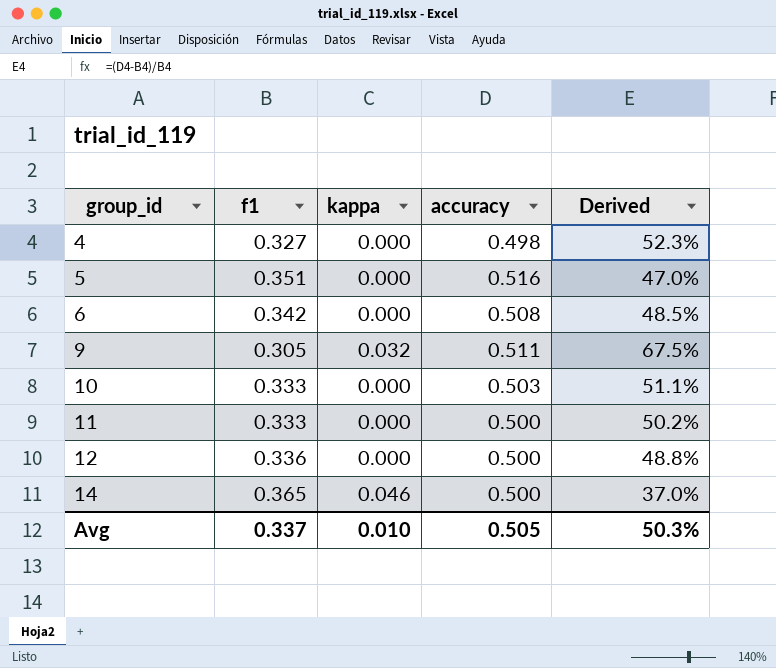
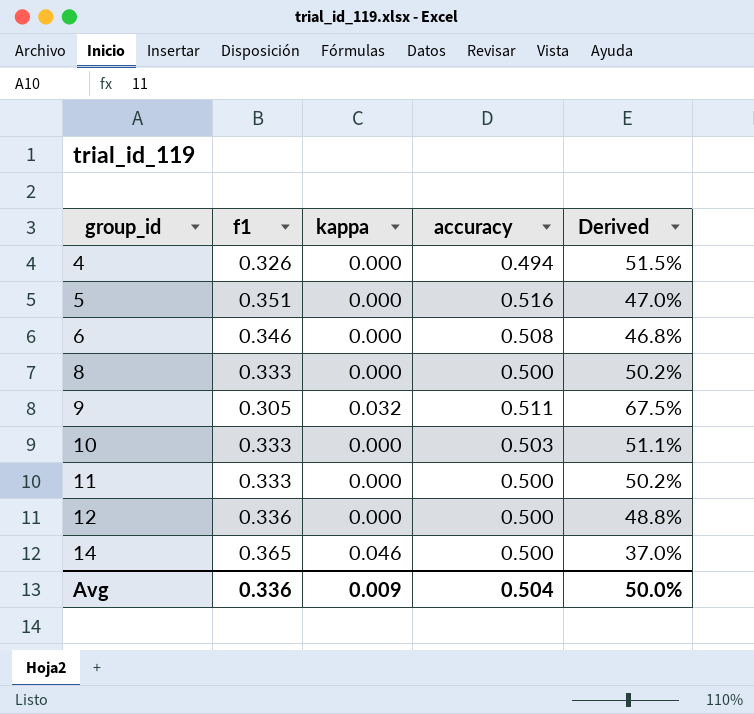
4 | f1: 0.327 -> 0.326
4 | accuracy: 0.498 -> 0.494
4 | Derived: 52.3% -> 51.5%
6 | f1: 0.342 -> 0.346
6 | Derived: 48.5% -> 46.8%
row 8: none -> 0.333 | 0.000 | 0.500 | 50.2%
Avg | f1: 0.337 -> 0.336
Avg | kappa: 0.010 -> 0.009
Avg | accuracy: 0.505 -> 0.504
Avg | Derived: 50.3% -> 50.0%

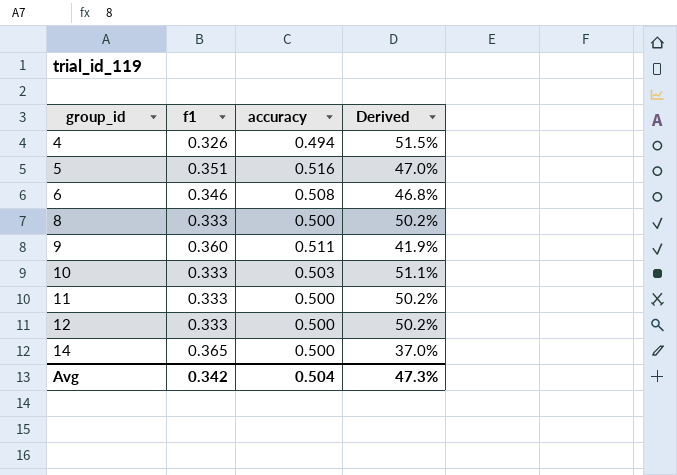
column kappa | position: 3 -> none
9 | f1: 0.305 -> 0.360
9 | Derived: 67.5% -> 41.9%
12 | f1: 0.336 -> 0.333
12 | Derived: 48.8% -> 50.2%
Avg | f1: 0.336 -> 0.342
Avg | Derived: 50.0% -> 47.3%

